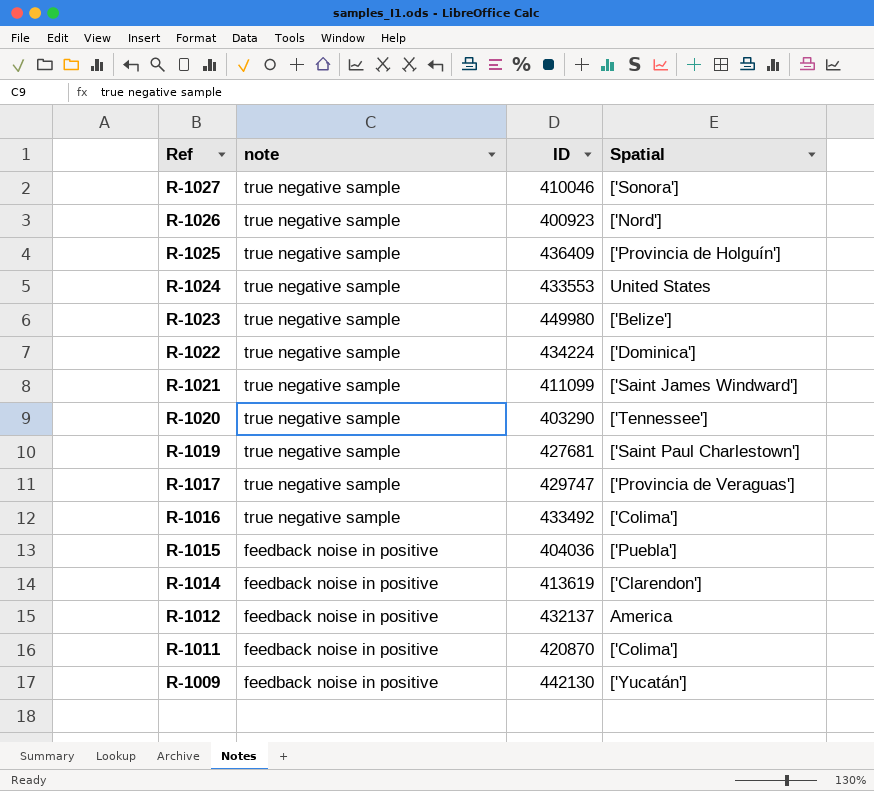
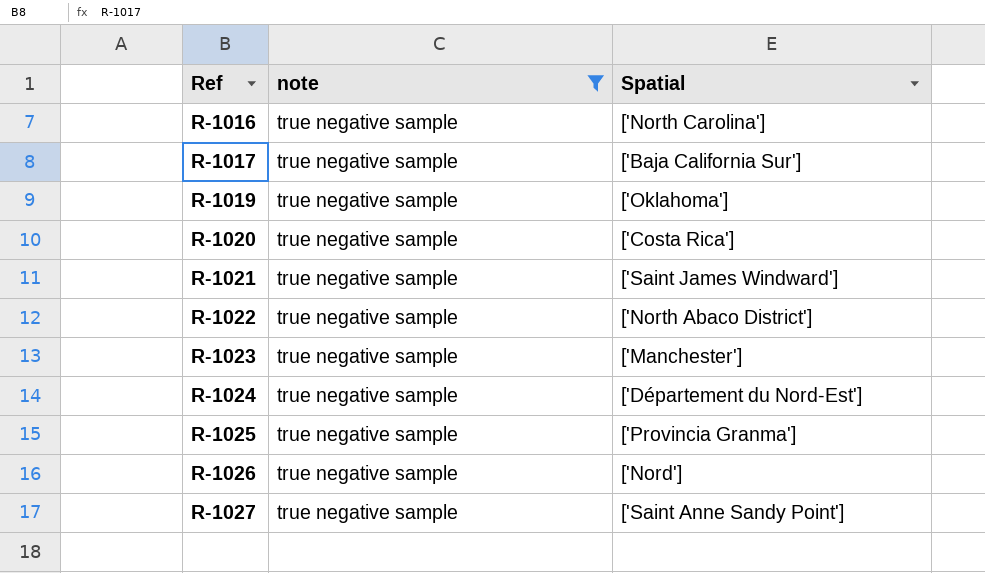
filter: none -> note = true negative sample
row order: Ref descending -> Ref ascending
column ID | position: 3 -> none
R-1016 | Spatial: ['Colima'] -> ['North Carolina']
R-1017 | Spatial: ['Provincia de Veraguas'] -> ['Baja California Sur']
R-1019 | Spatial: ['Saint Paul Charlestown'] -> ['Oklahoma']
R-1020 | Spatial: ['Tennessee'] -> ['Costa Rica']
R-1022 | Spatial: ['Dominica'] -> ['North Abaco District']
R-1023 | Spatial: ['Belize'] -> ['Manchester']
R-1024 | Spatial: United States -> ['Département du Nord-Est']
R-1025 | Spatial: ['Provincia de Holguín'] -> ['Provincia Granma']
R-1027 | Spatial: ['Sonora'] -> ['Saint Anne Sandy Point']

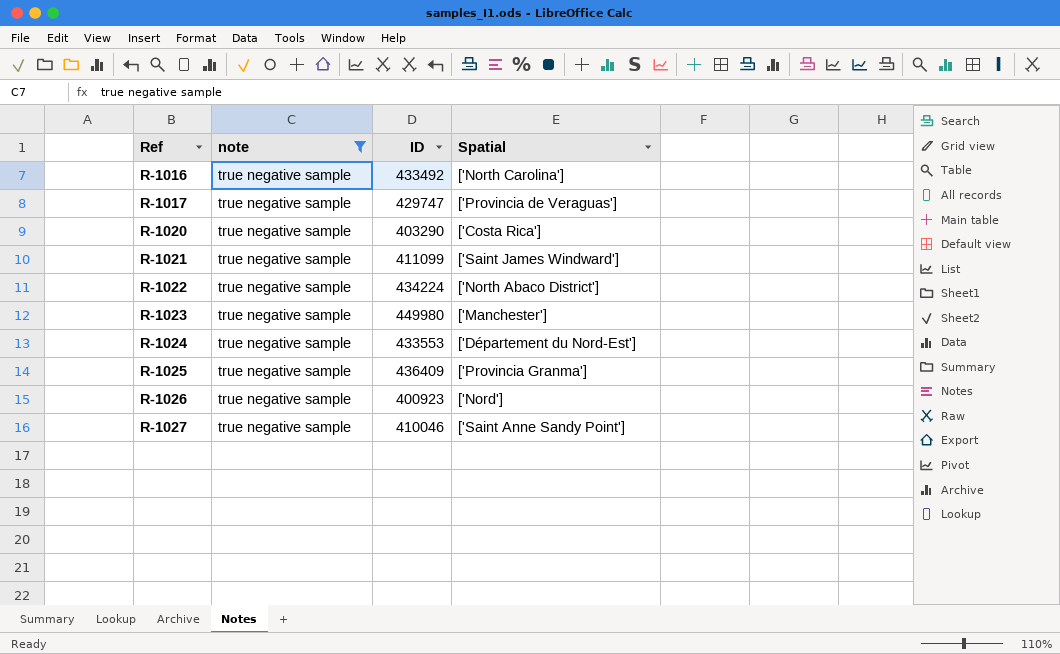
column ID | position: none -> 3
row R-1019: true negative sample | ['Oklahoma'] -> none
R-1017 | Spatial: ['Baja California Sur'] -> ['Provincia de Veraguas']

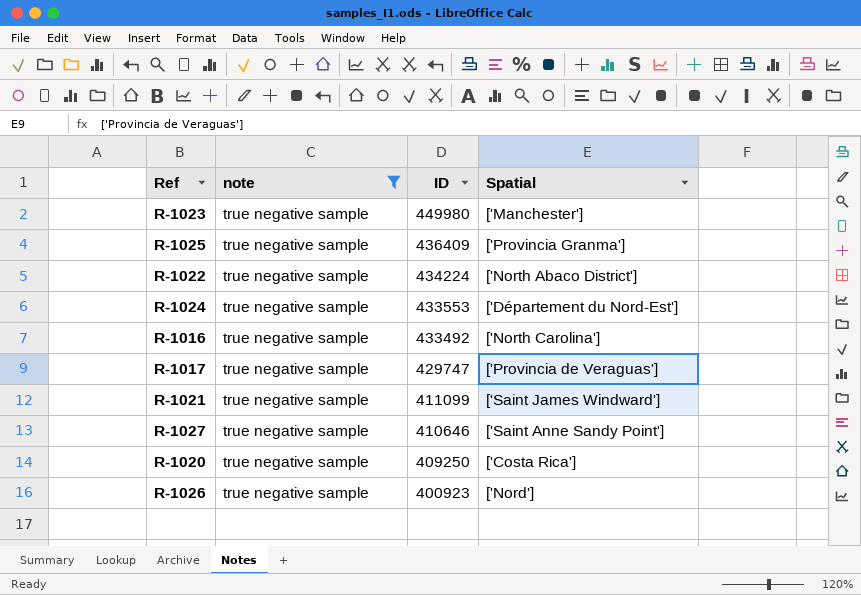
row order: Ref ascending -> ID descending
R-1027 | ID: 410046 -> 410646
R-1020 | ID: 403290 -> 409250

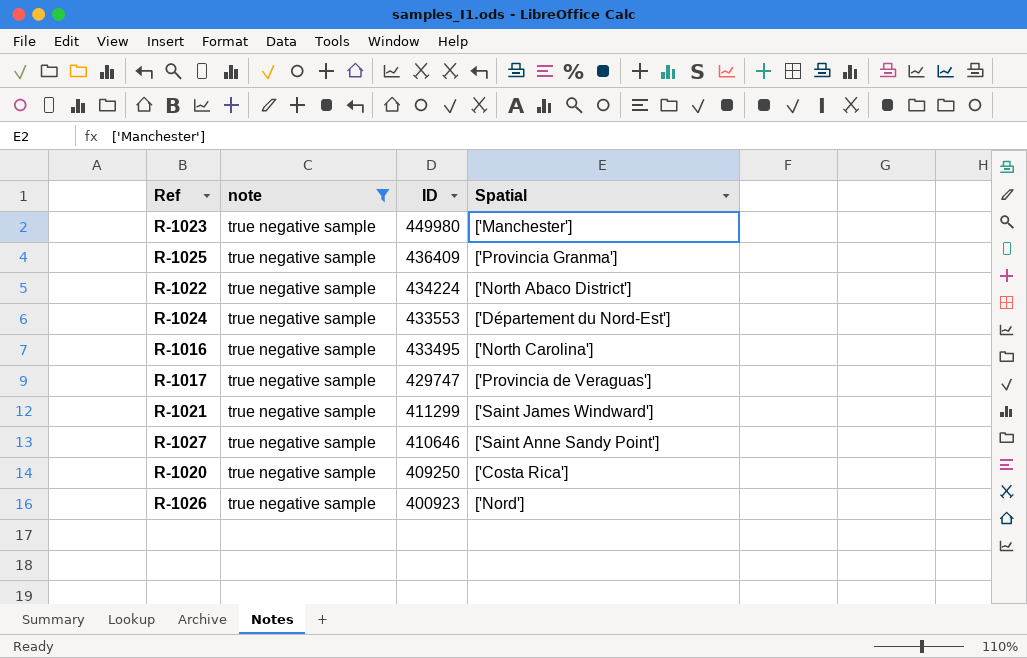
R-1016 | ID: 433492 -> 433495
R-1021 | ID: 411099 -> 411299

